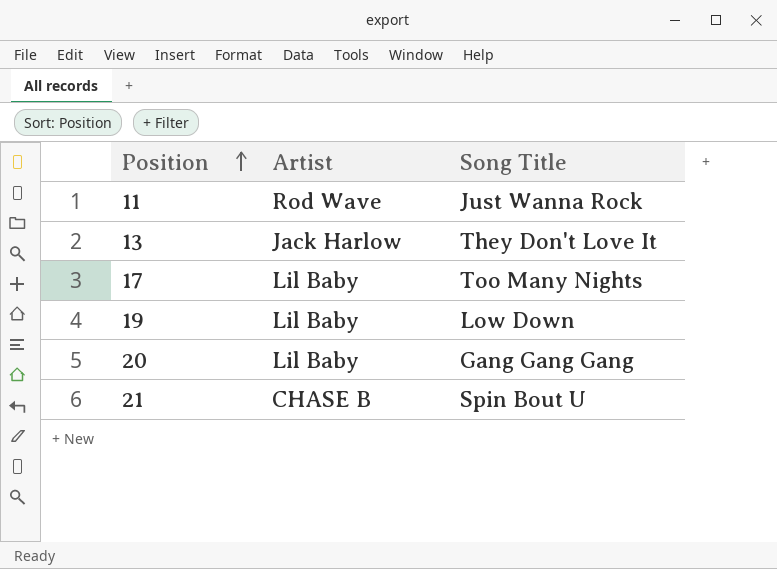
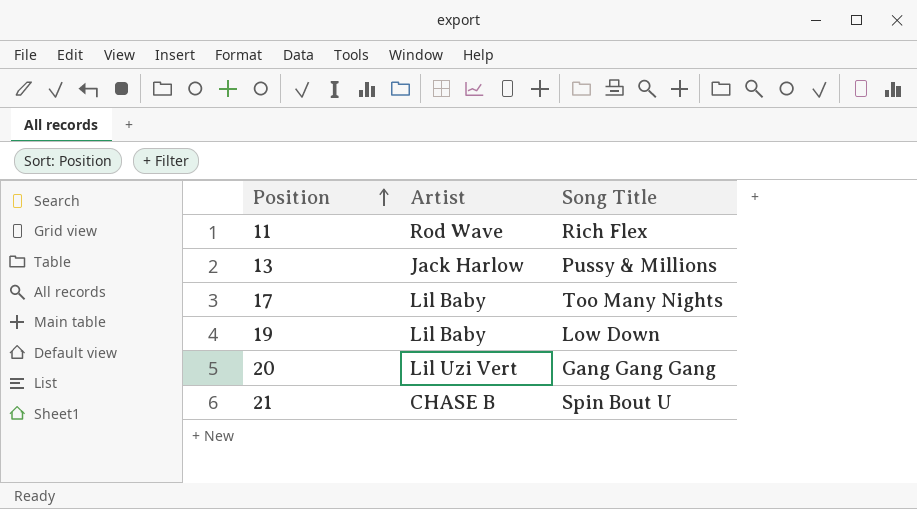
11 | Song Title: Just Wanna Rock -> Rich Flex
13 | Song Title: They Don't Love It -> Pussy & Millions
20 | Artist: Lil Baby -> Lil Uzi Vert

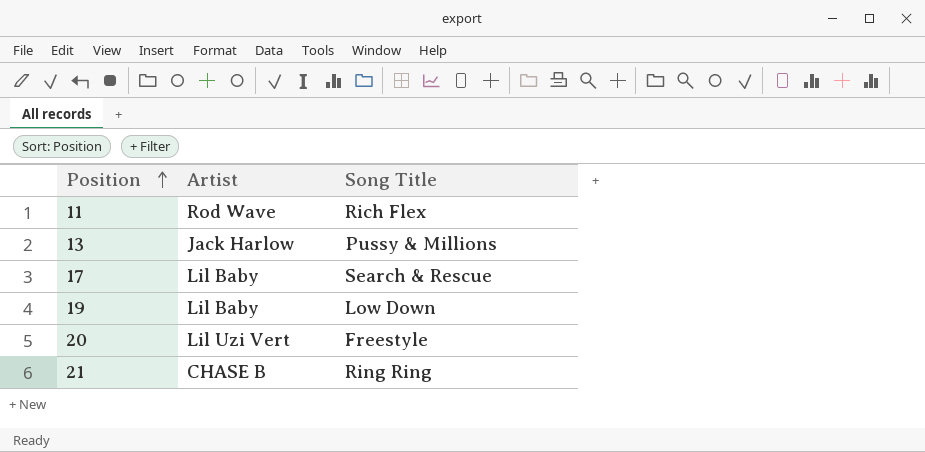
17 | Song Title: Too Many Nights -> Search & Rescue
20 | Song Title: Gang Gang Gang -> Freestyle
21 | Song Title: Spin Bout U -> Ring Ring

